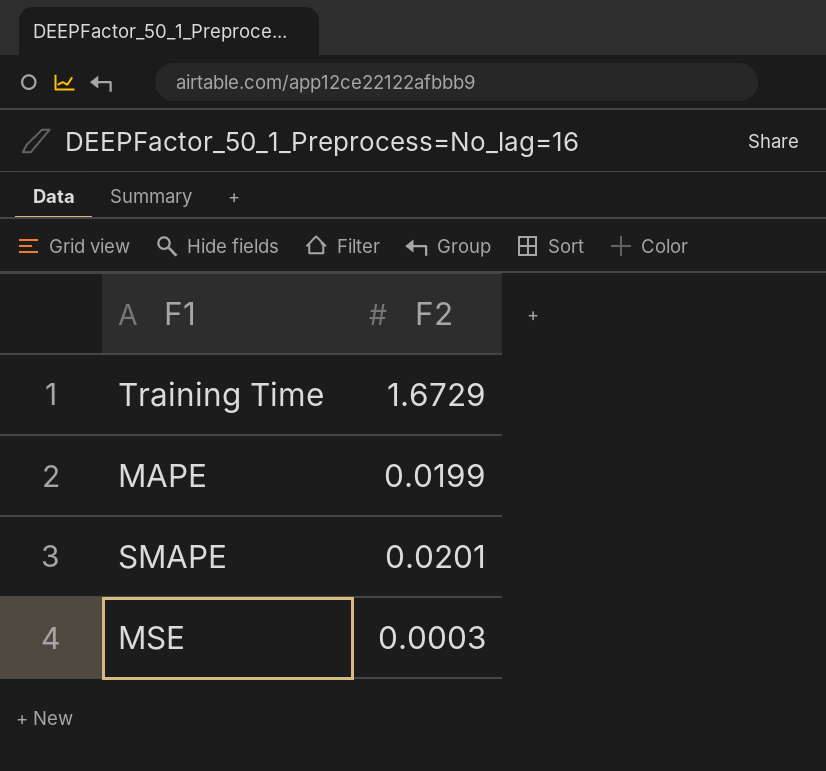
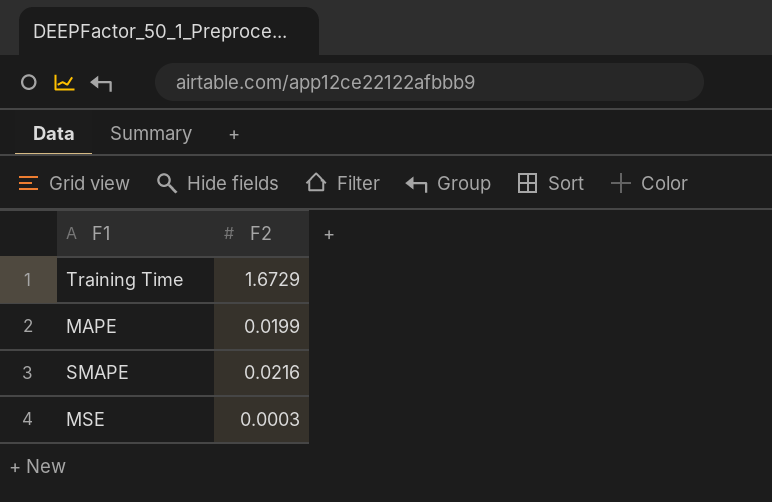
SMAPE | F2: 0.0201 -> 0.0216

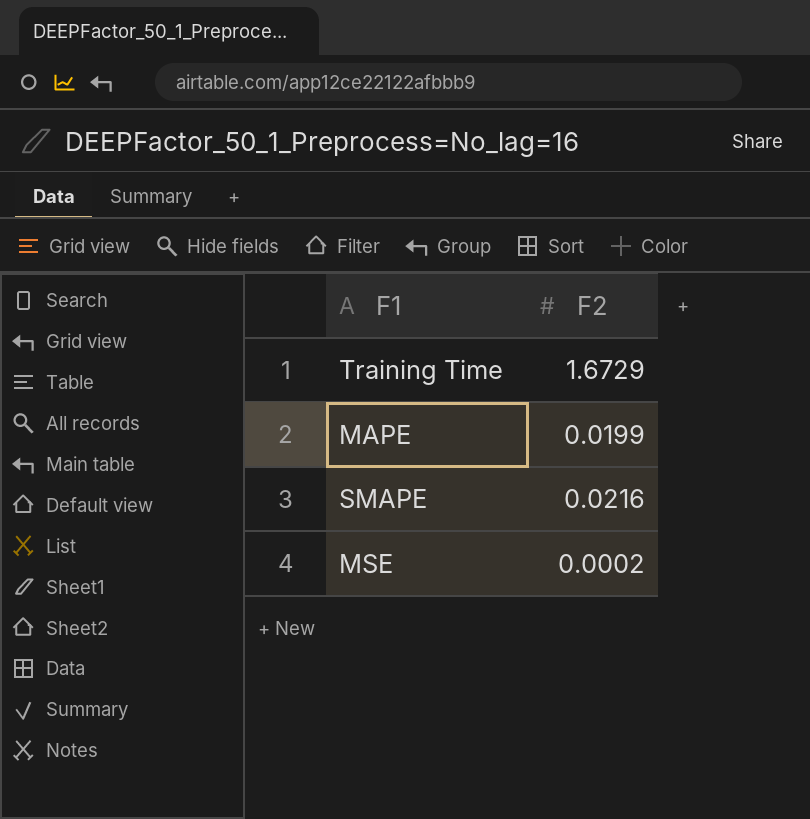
MSE | F2: 0.0003 -> 0.0002

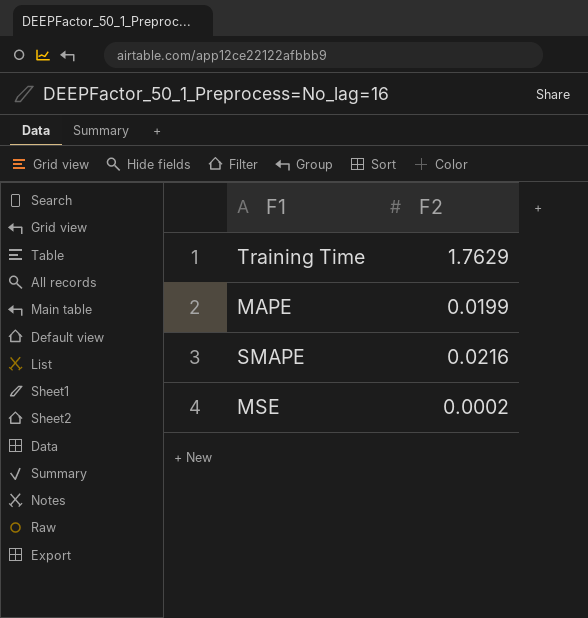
Training Time | F2: 1.6729 -> 1.7629

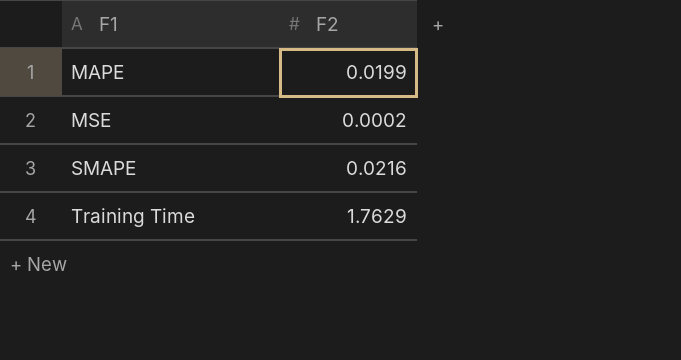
row order: none -> F1 ascending

